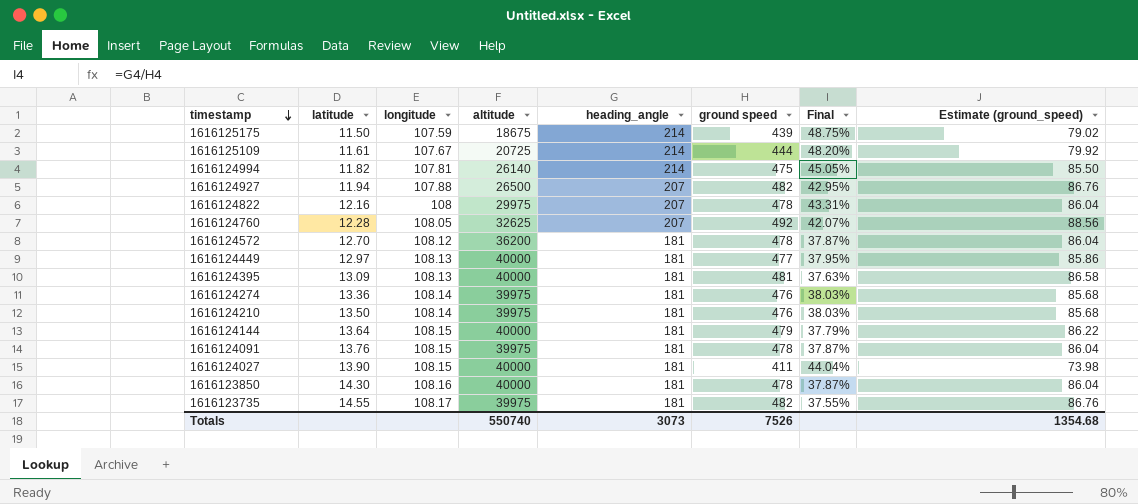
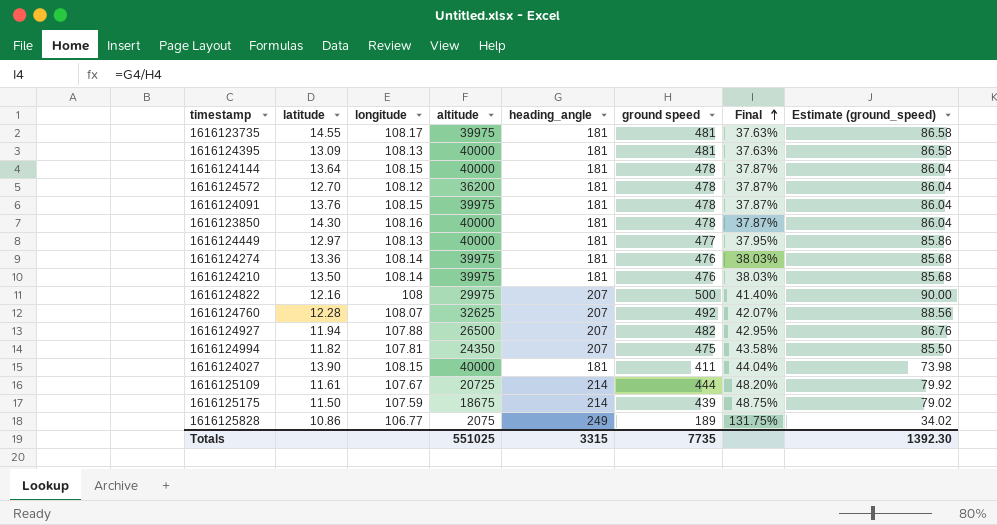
row order: timestamp descending -> Final ascending
1616123735 | ground speed: 482 -> 481
1616123735 | Final: 37.55% -> 37.63%
1616123735 | Estimate (ground_speed): 86.76 -> 86.58
1616124144 | ground speed: 479 -> 478
1616124144 | Final: 37.79% -> 37.87%
1616124144 | Estimate (ground_speed): 86.22 -> 86.04
1616124822 | ground speed: 478 -> 500
1616124822 | Final: 43.31% -> 41.40%
1616124822 | Estimate (ground_speed): 86.04 -> 90.00
1616124760 | longitude: 108.05 -> 108.07
1616124994 | altitude: 26140 -> 24350
1616124994 | heading_angle: 214 -> 207
1616124994 | Final: 45.05% -> 43.58%
row 1616125828: none -> 10.86 | 106.77 | 2075 | 249 | 189 | 131.75% | 34.02
Totals | altitude: 550740 -> 551025
Totals | heading_angle: 3073 -> 3315
Totals | ground speed: 7526 -> 7735
Totals | Estimate (ground_speed): 1354.68 -> 1392.30

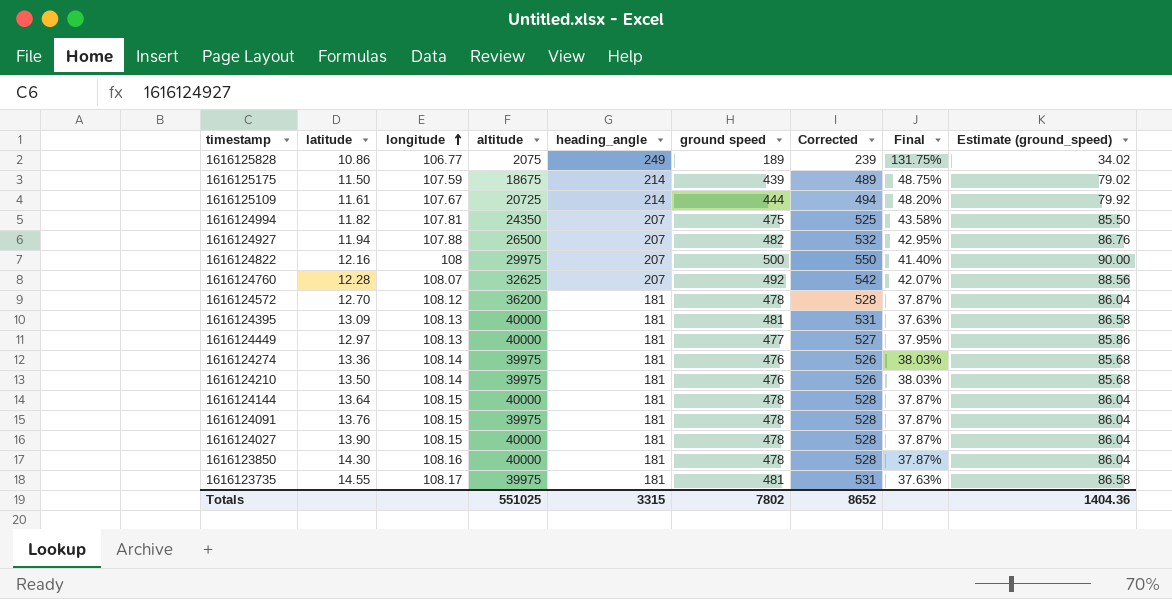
row order: Final ascending -> longitude ascending
column Corrected | formula: none -> [ground speed] + 50
1616124027 | ground speed: 411 -> 478
1616124027 | Final: 44.04% -> 37.87%
1616124027 | Estimate (ground_speed): 73.98 -> 86.04
Totals | ground speed: 7735 -> 7802
Totals | Estimate (ground_speed): 1392.30 -> 1404.36

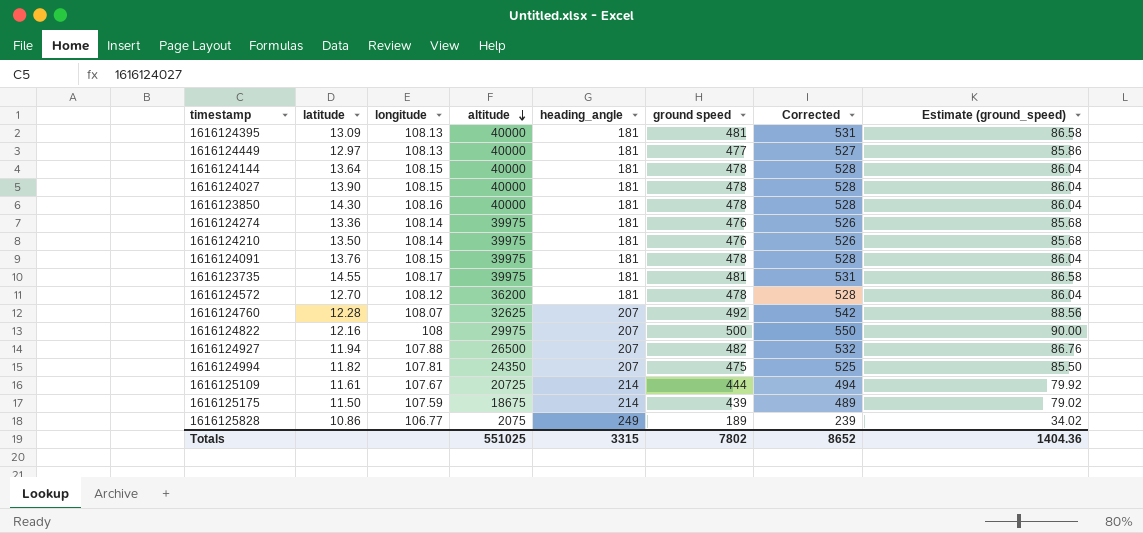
row order: longitude ascending -> altitude descending
column Final | formula: [heading_angle] / [ground speed] -> none

